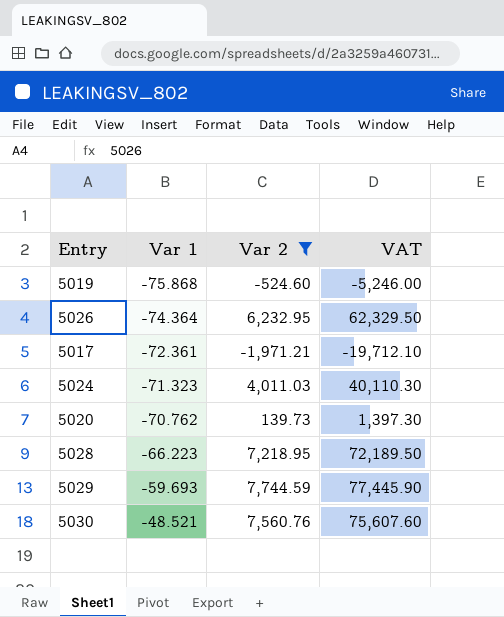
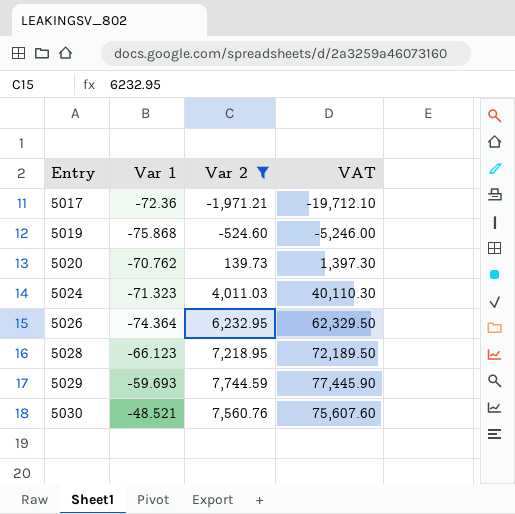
row order: Var 1 ascending -> Entry ascending
5017 | Var 1: -72.361 -> -72.36
5028 | Var 1: -66.223 -> -66.123

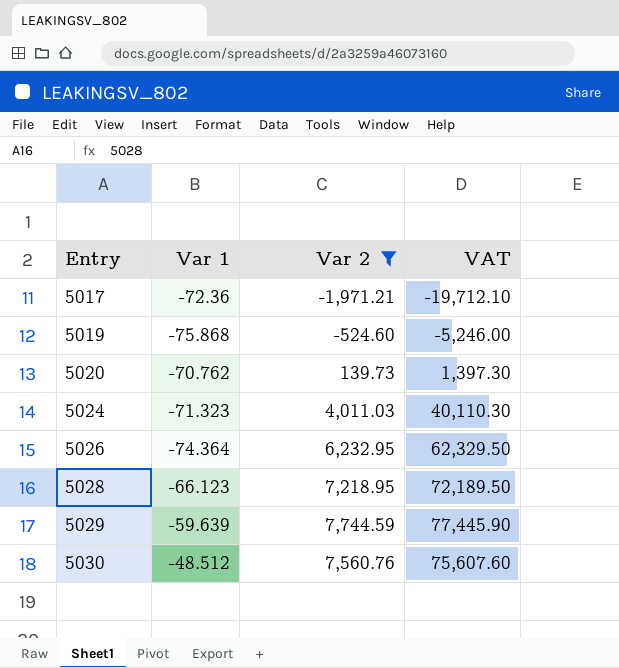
5029 | Var 1: -59.693 -> -59.639
5030 | Var 1: -48.521 -> -48.512

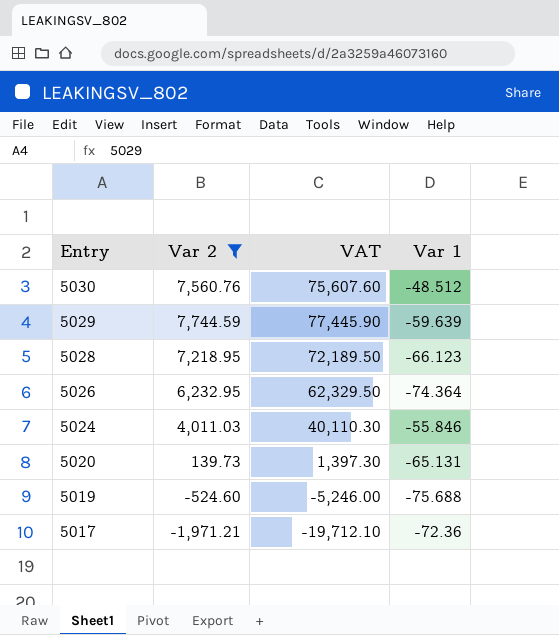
row order: Entry ascending -> Entry descending
column Var 1 | position: 2 -> 4
5024 | Var 1: -71.323 -> -55.846
5020 | Var 1: -70.762 -> -65.131
5019 | Var 1: -75.868 -> -75.688

